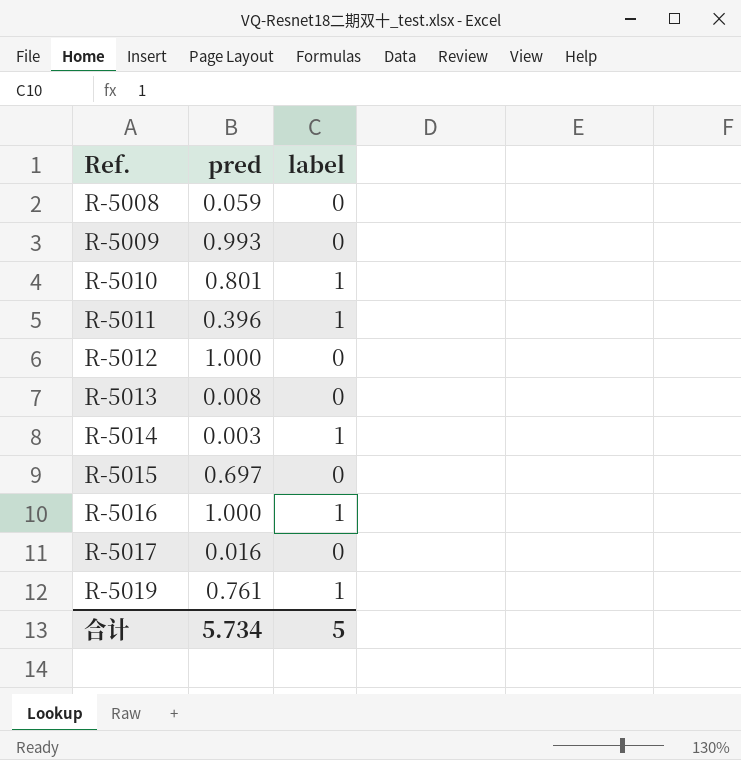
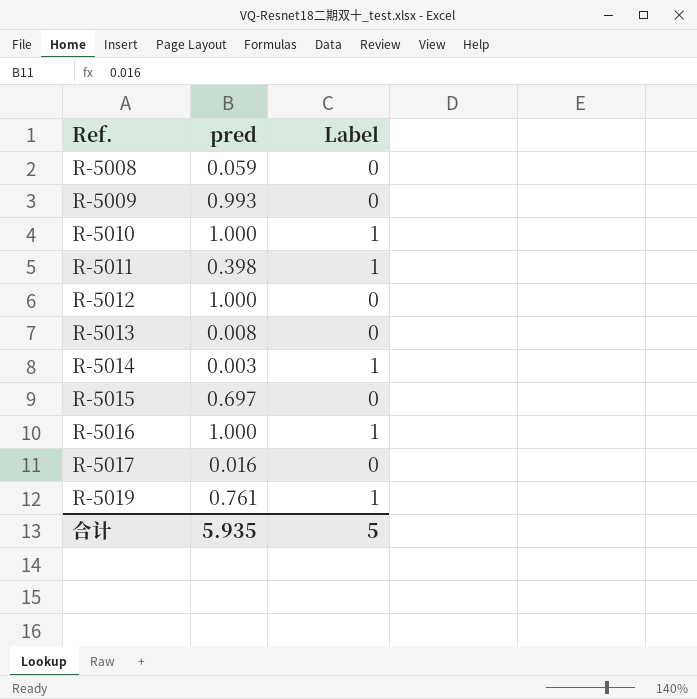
column name: label -> Label
R-5010 | pred: 0.801 -> 1.000
R-5011 | pred: 0.396 -> 0.398
合计 | pred: 5.734 -> 5.935

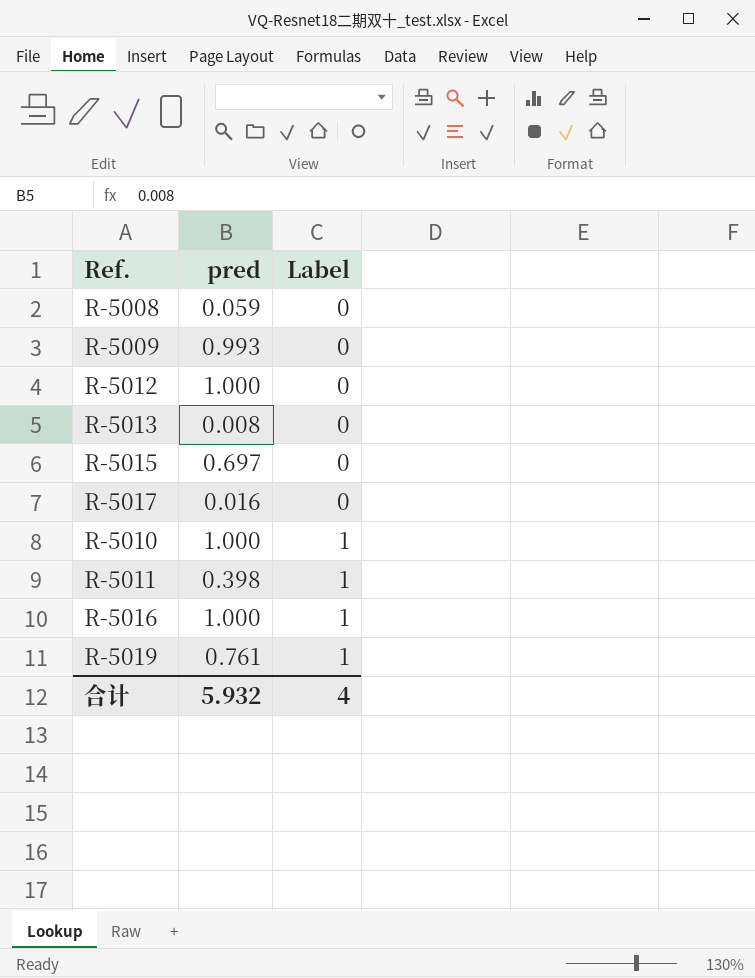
row order: Ref. ascending -> Label ascending
row R-5014: 0.003 | 1 -> none
合计 | pred: 5.935 -> 5.932
合计 | Label: 5 -> 4

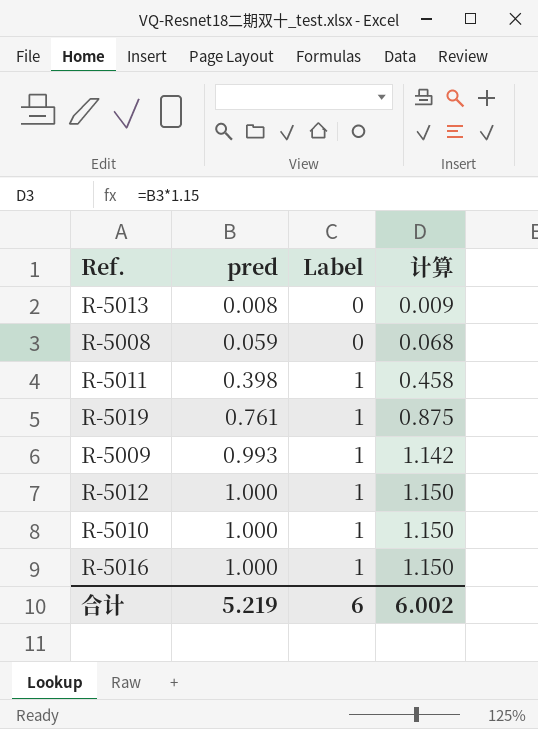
row order: Label ascending -> pred ascending
column 计算 | formula: none -> [pred] * 1.15
row R-5015: 0.697 | 0 -> none
row R-5017: 0.016 | 0 -> none
R-5009 | Label: 0 -> 1
R-5012 | Label: 0 -> 1
合计 | pred: 5.932 -> 5.219
合计 | Label: 4 -> 6

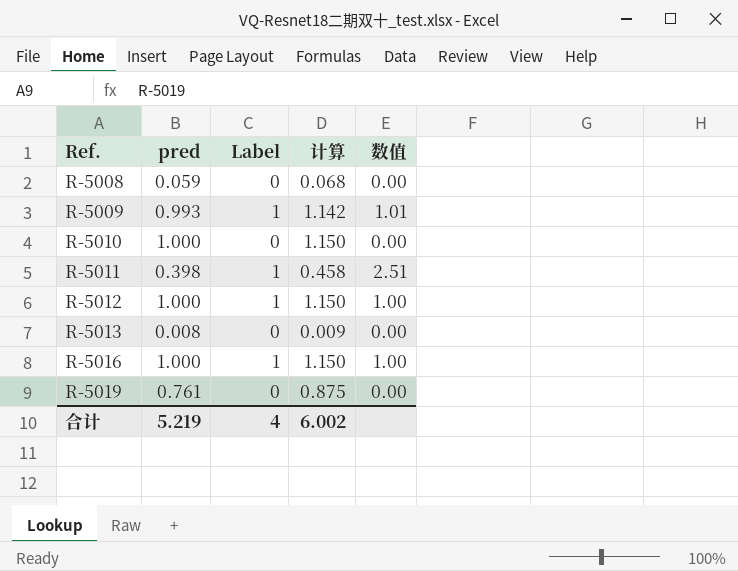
row order: pred ascending -> Ref. ascending
column 数值 | formula: none -> [Label] / [pred]
R-5010 | Label: 1 -> 0
R-5019 | Label: 1 -> 0
合计 | Label: 6 -> 4

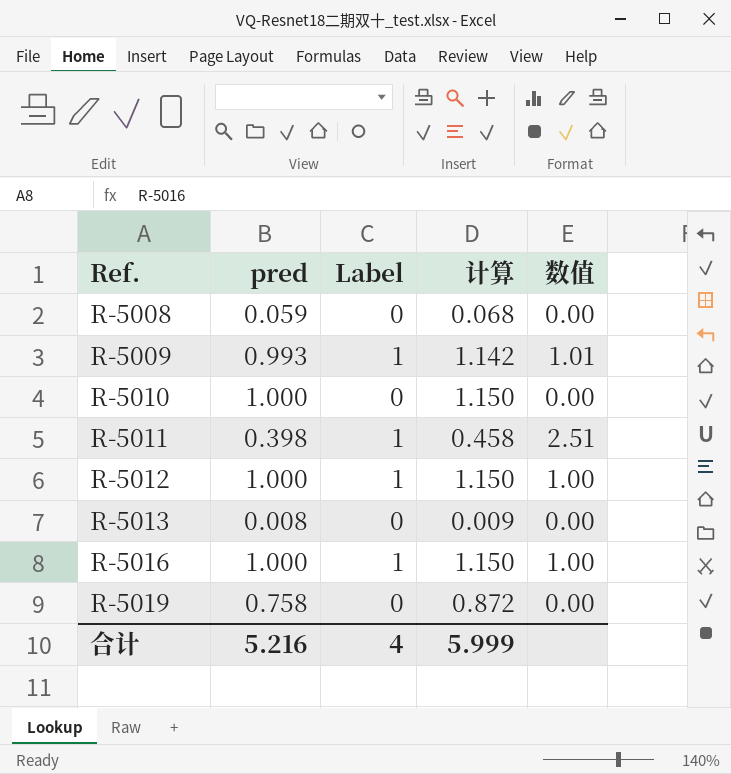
R-5019 | pred: 0.761 -> 0.758
R-5019 | 计算: 0.875 -> 0.872
合计 | pred: 5.219 -> 5.216
合计 | 计算: 6.002 -> 5.999

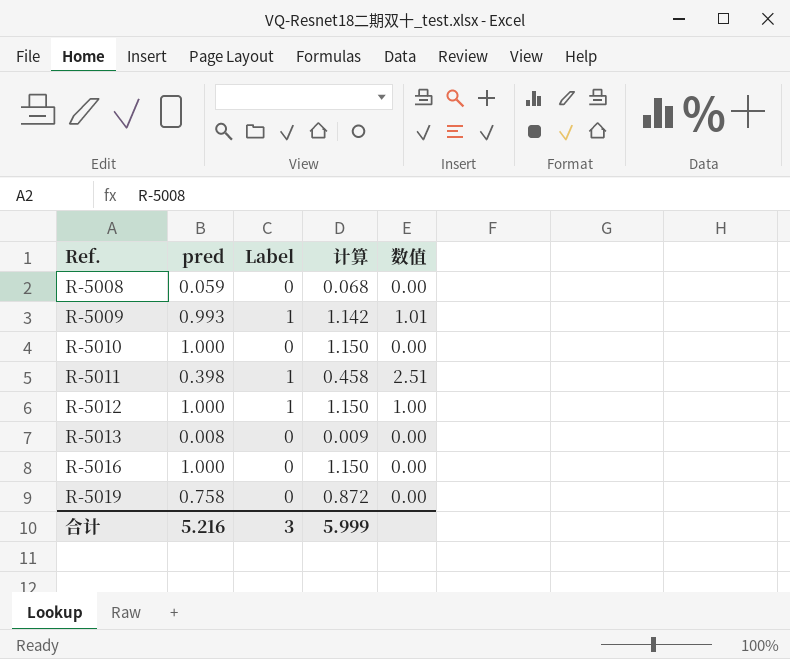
R-5016 | Label: 1 -> 0
R-5016 | 数值: 1.00 -> 0.00
合计 | Label: 4 -> 3

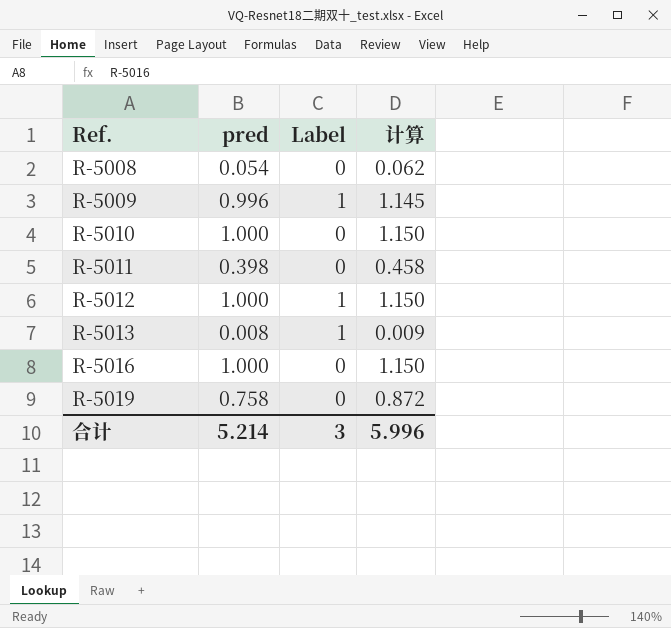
column 数值 | formula: [Label] / [pred] -> none
R-5008 | pred: 0.059 -> 0.054
R-5008 | 计算: 0.068 -> 0.062
R-5009 | pred: 0.993 -> 0.996
R-5009 | 计算: 1.142 -> 1.145
R-5011 | Label: 1 -> 0
R-5013 | Label: 0 -> 1
合计 | pred: 5.216 -> 5.214
合计 | 计算: 5.999 -> 5.996

